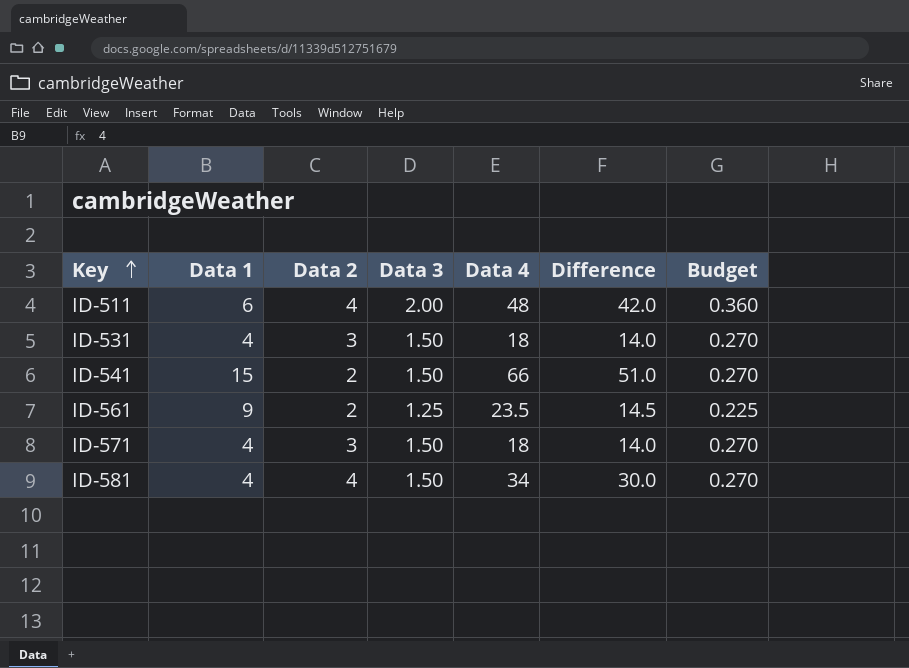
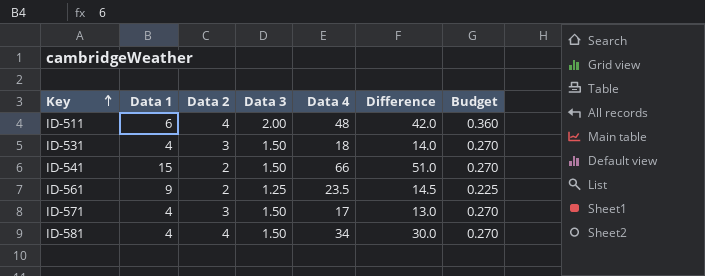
ID-571 | Data 4: 18 -> 17
ID-571 | Difference: 14.0 -> 13.0

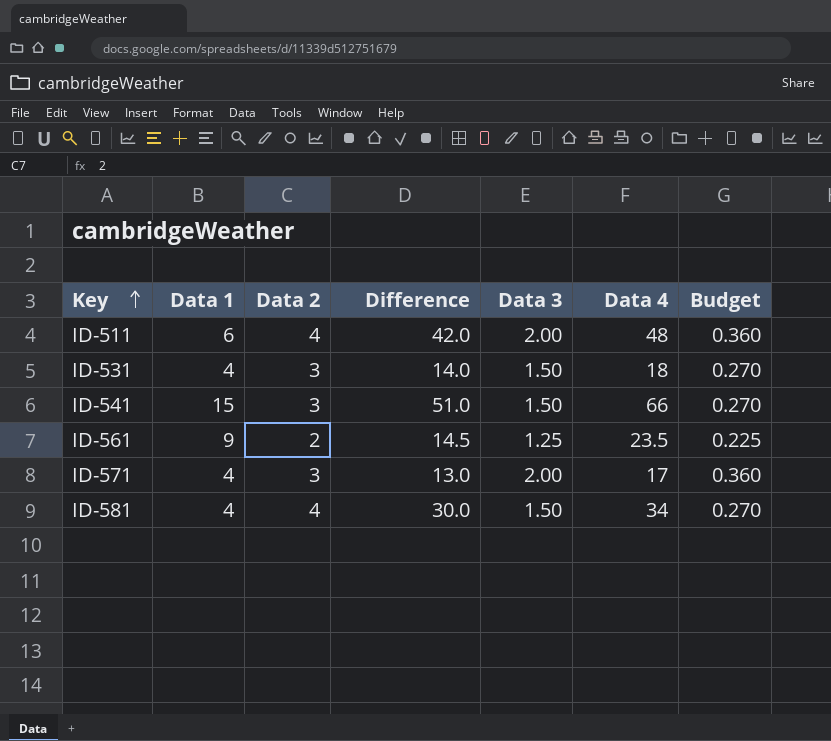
column Difference | position: 6 -> 4
ID-541 | Data 2: 2 -> 3
ID-571 | Data 3: 1.50 -> 2.00
ID-571 | Budget: 0.270 -> 0.360

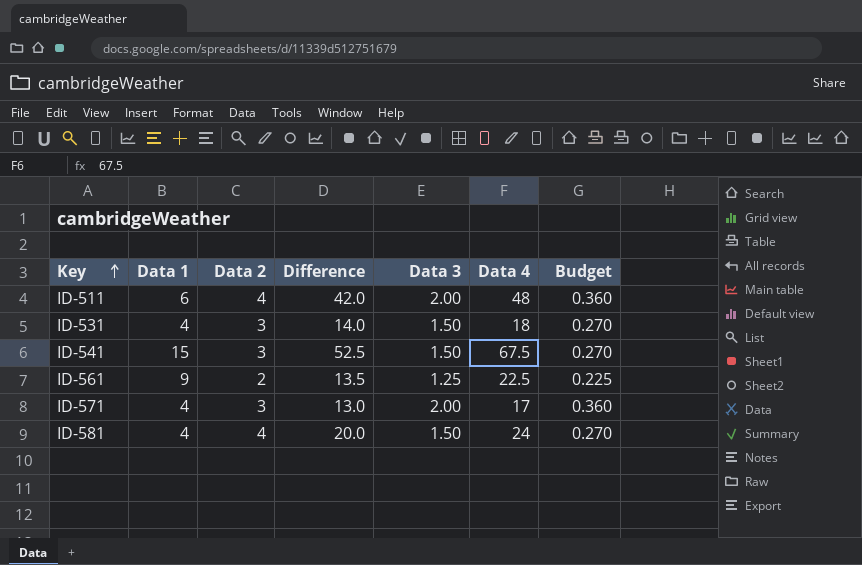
ID-541 | Difference: 51.0 -> 52.5
ID-541 | Data 4: 66 -> 67.5
ID-561 | Difference: 14.5 -> 13.5
ID-561 | Data 4: 23.5 -> 22.5
ID-581 | Difference: 30.0 -> 20.0
ID-581 | Data 4: 34 -> 24

